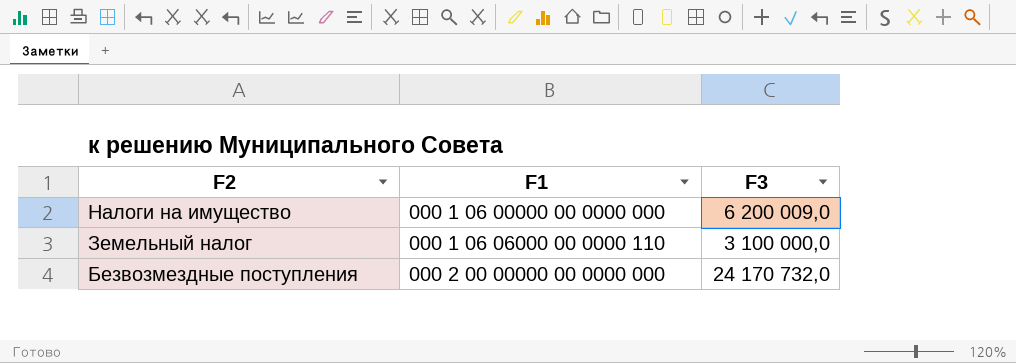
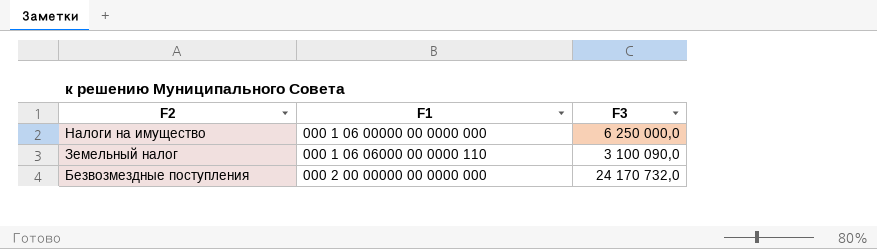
Налоги на имущество | F3: 6 200 009,0 -> 6 250 000,0
Земельный налог | F3: 3 100 000,0 -> 3 100 090,0

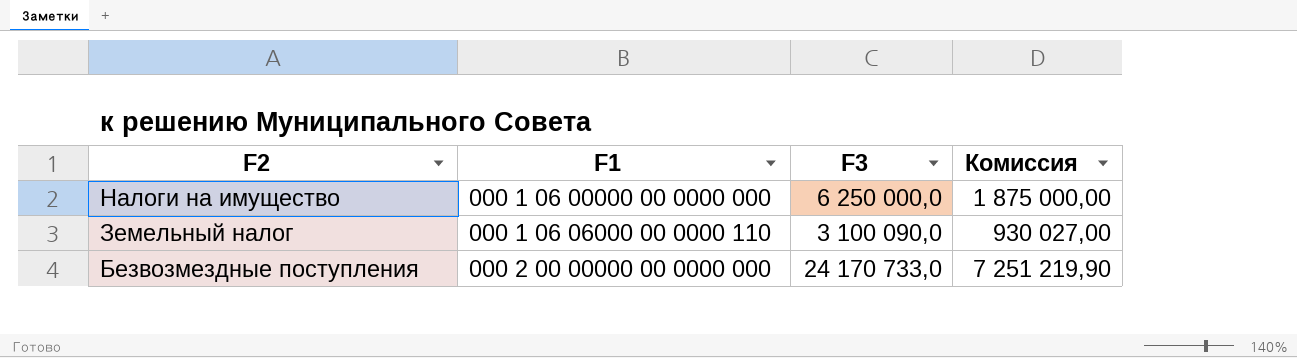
column Комиссия | formula: none -> [F3] * 0,3
Безвозмездные поступления | F3: 24 170 732,0 -> 24 170 733,0

